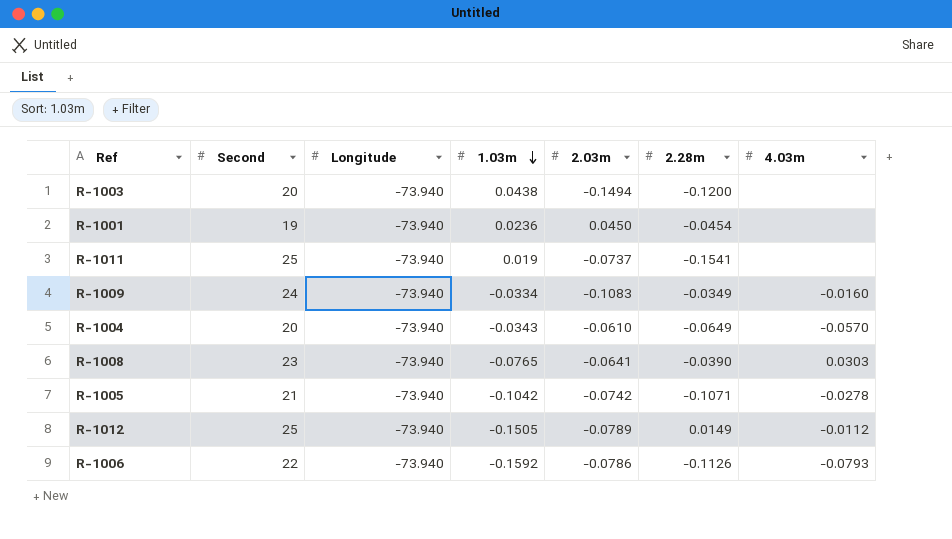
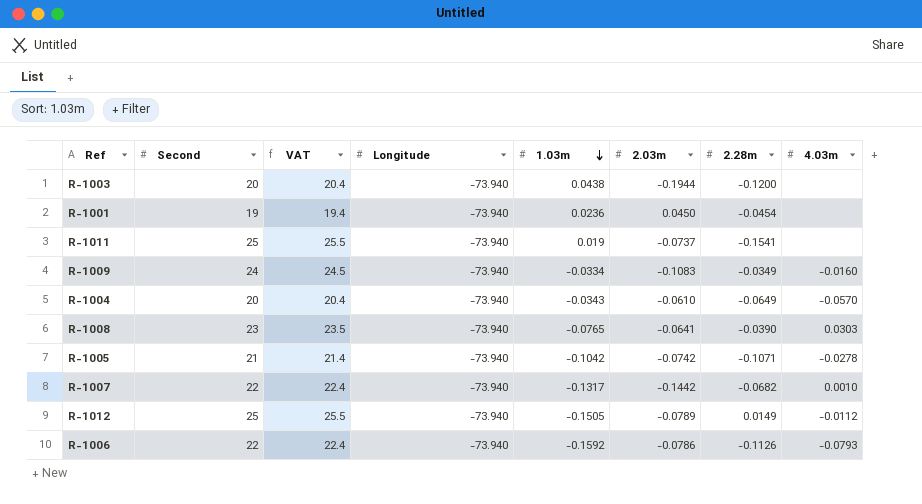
column VAT | formula: none -> [Second] * 1.02
R-1003 | 2.03m: -0.1494 -> -0.1944
row R-1007: none -> 22 | 22.4 | -73.940 | -0.1317 | -0.1442 | -0.0682 | 0.0010

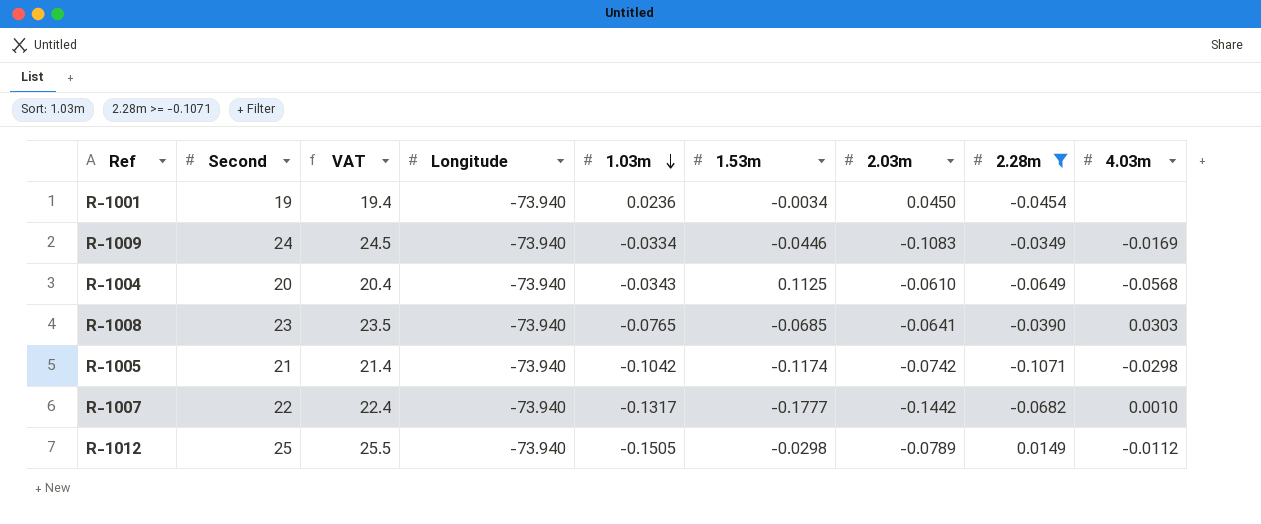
filter: none -> 2.28m >= -0.1071
column 1.53m | position: none -> 6
R-1009 | 4.03m: -0.0160 -> -0.0169
R-1004 | 4.03m: -0.0570 -> -0.0568
R-1005 | 4.03m: -0.0278 -> -0.0298

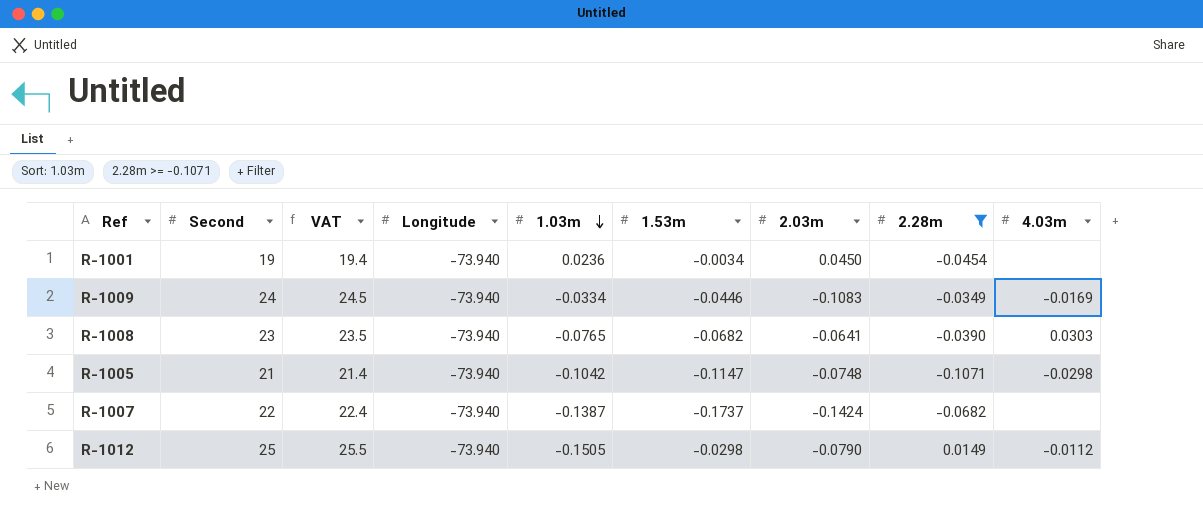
row R-1004: 20 | 20.4 | -73.940 | -0.0343 | 0.1125 | -0.0610 | -0.0649 | -0.0568 -> none
R-1008 | 1.53m: -0.0685 -> -0.0682
R-1005 | 1.53m: -0.1174 -> -0.1147
R-1005 | 2.03m: -0.0742 -> -0.0748
R-1007 | 1.03m: -0.1317 -> -0.1387
R-1007 | 1.53m: -0.1777 -> -0.1737
R-1007 | 2.03m: -0.1442 -> -0.1424
R-1007 | 4.03m: 0.0010 -> none
R-1012 | 2.03m: -0.0789 -> -0.0790

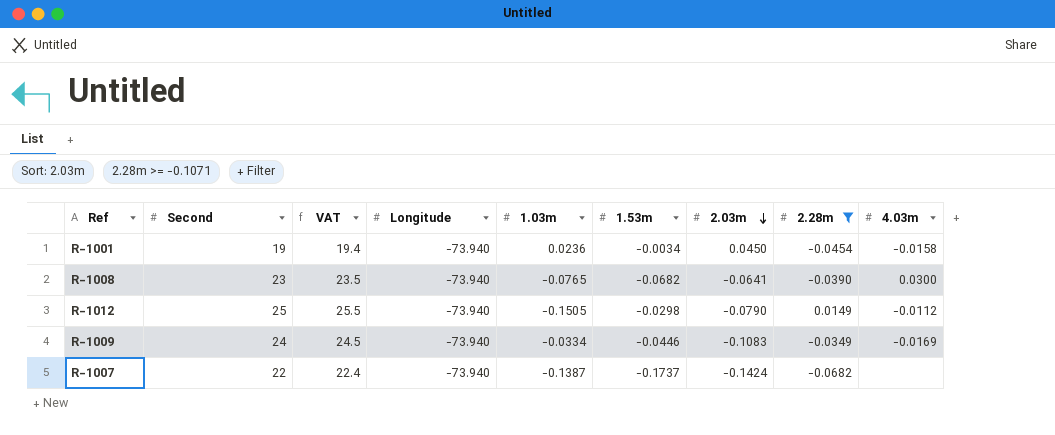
row order: 1.03m descending -> 2.03m descending
row R-1005: 21 | 21.4 | -73.940 | -0.1042 | -0.1147 | -0.0748 | -0.1071 | -0.0298 -> none
R-1001 | 4.03m: none -> -0.0158
R-1008 | 4.03m: 0.0303 -> 0.0300

